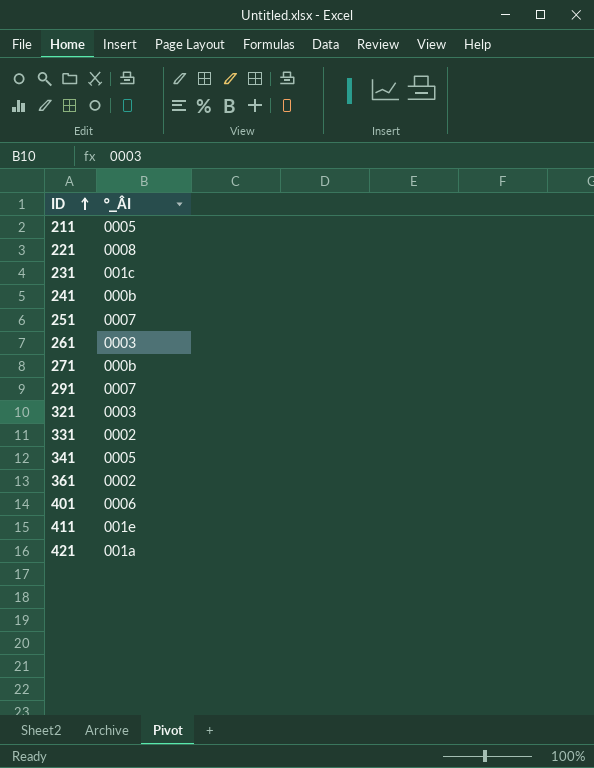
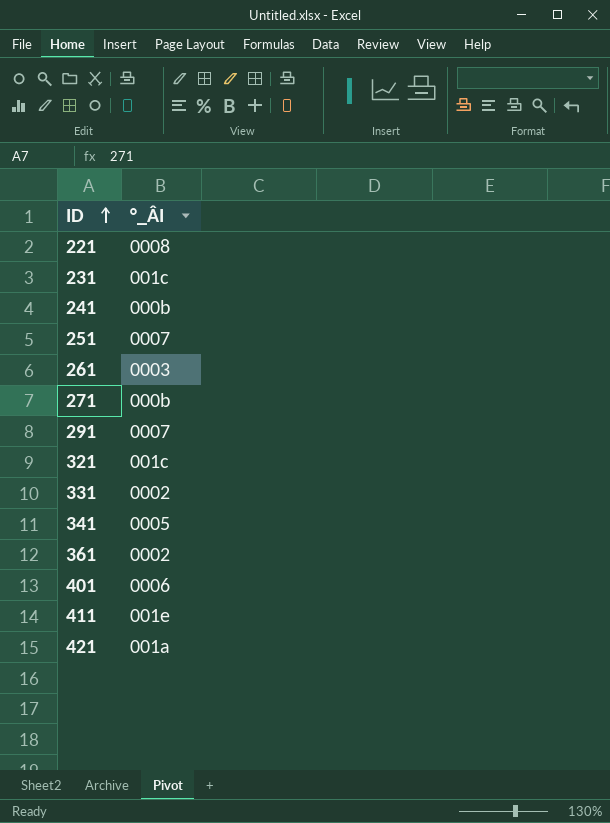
row 211: 0005 -> none
321 | °_ÂI: 0003 -> 001c

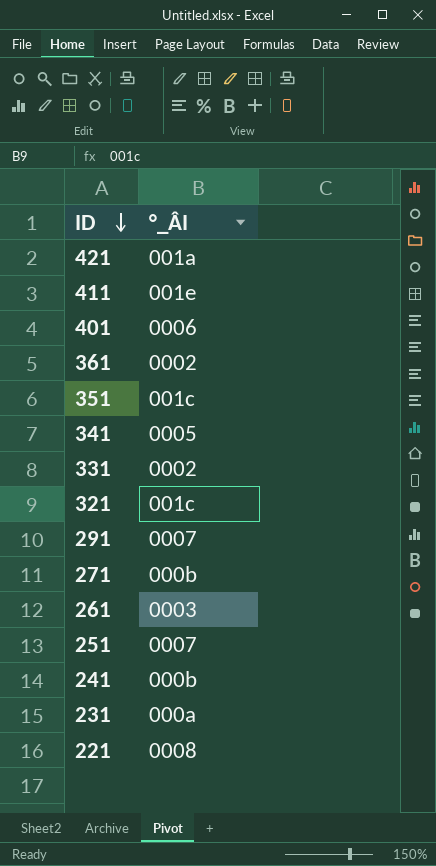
row order: ID ascending -> ID descending
row 351: none -> 001c
231 | °_ÂI: 001c -> 000a

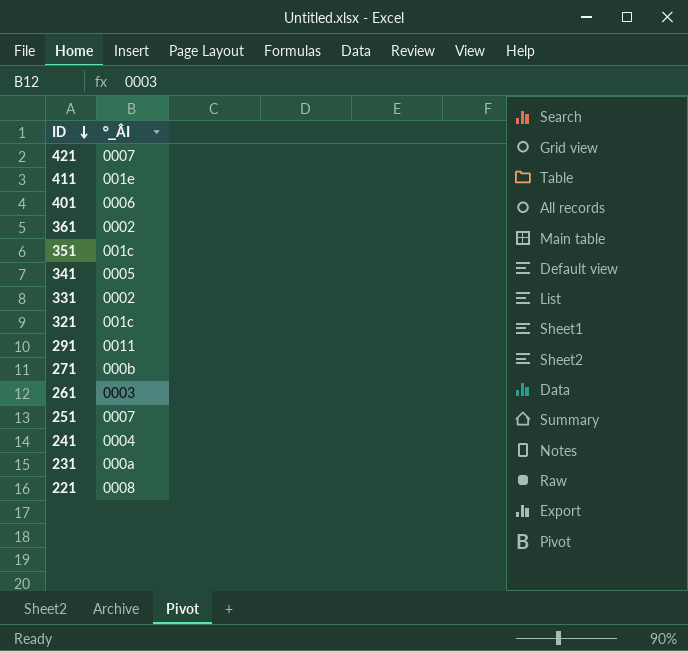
421 | °_ÂI: 001a -> 0007
291 | °_ÂI: 0007 -> 0011
241 | °_ÂI: 000b -> 0004

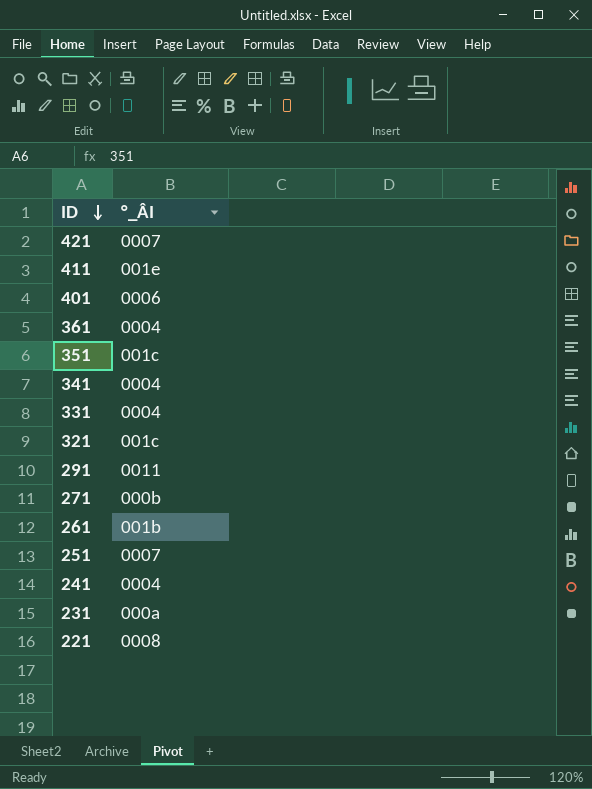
361 | °_ÂI: 0002 -> 0004
341 | °_ÂI: 0005 -> 0004
331 | °_ÂI: 0002 -> 0004
261 | °_ÂI: 0003 -> 001b

